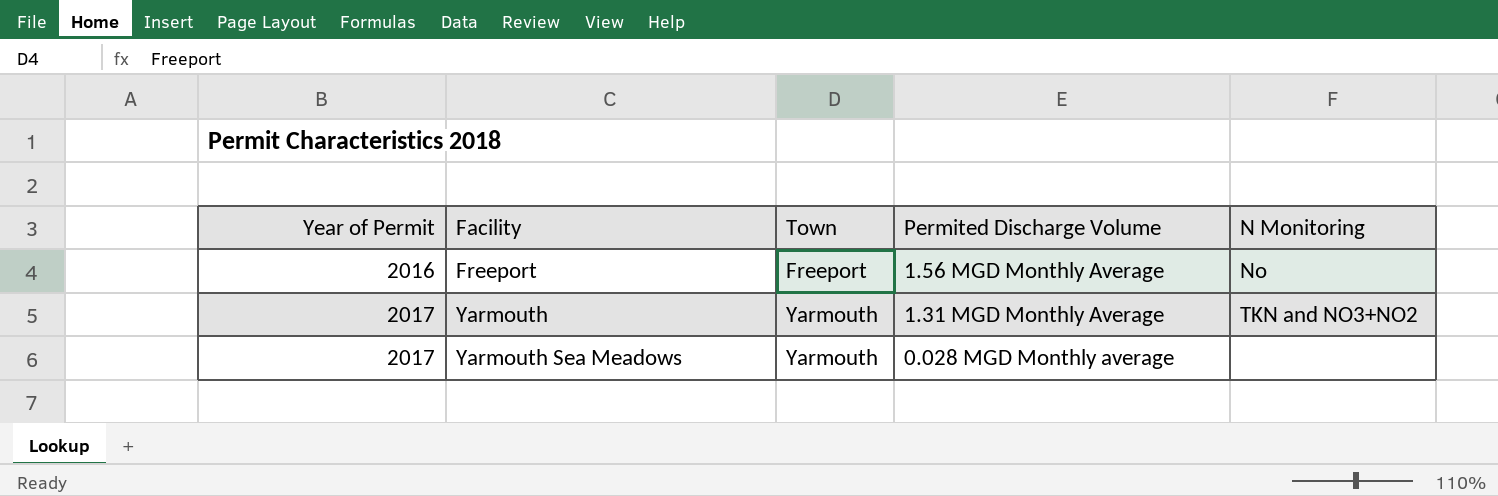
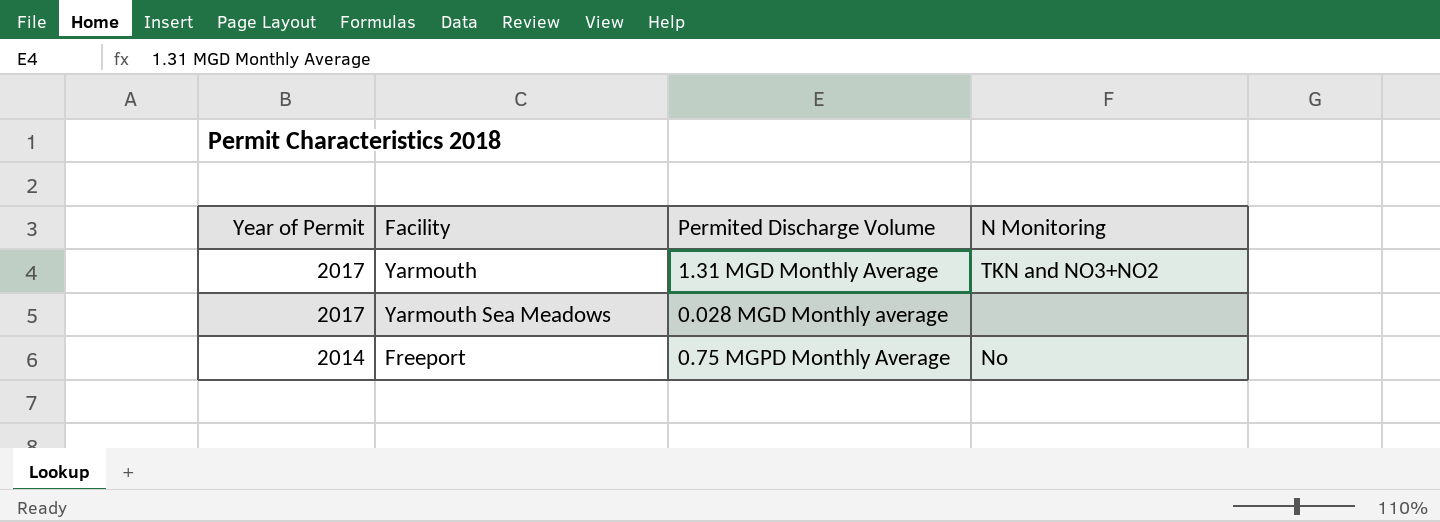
row order: Year of Permit ascending -> Year of Permit descending
column Town | position: 3 -> none
Freeport | Year of Permit: 2016 -> 2014
Freeport | Permited Discharge Volume: 1.56 MGD Monthly Average -> 0.75 MGPD Monthly Average

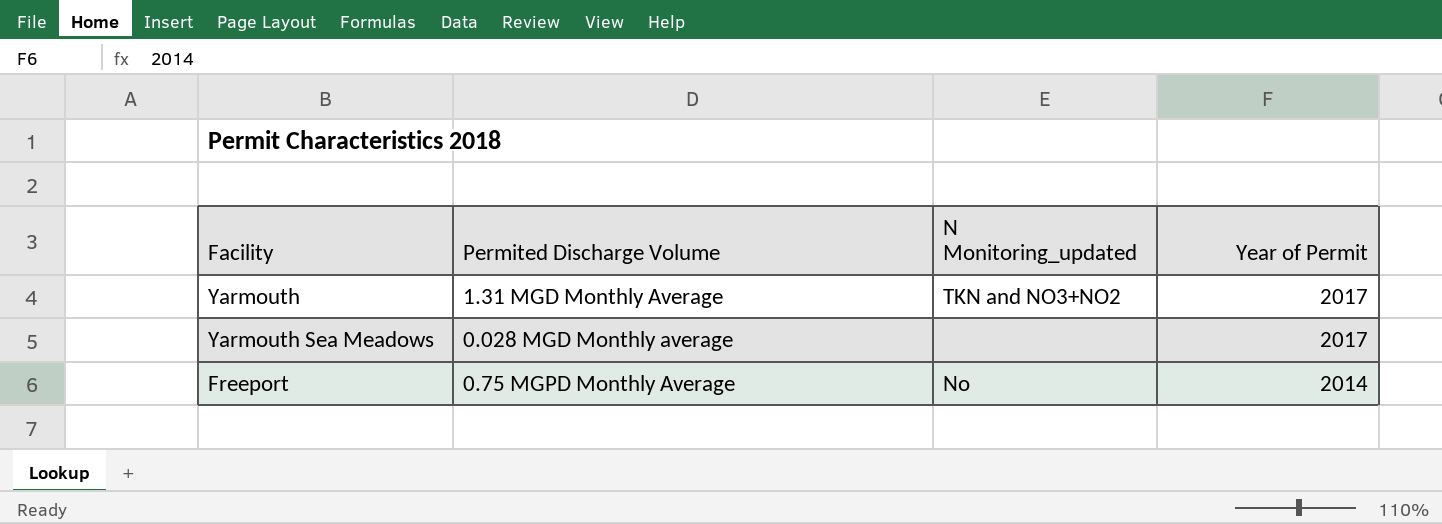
column name: N Monitoring -> N Monitoring_updated
column Year of Permit | position: 1 -> 4

